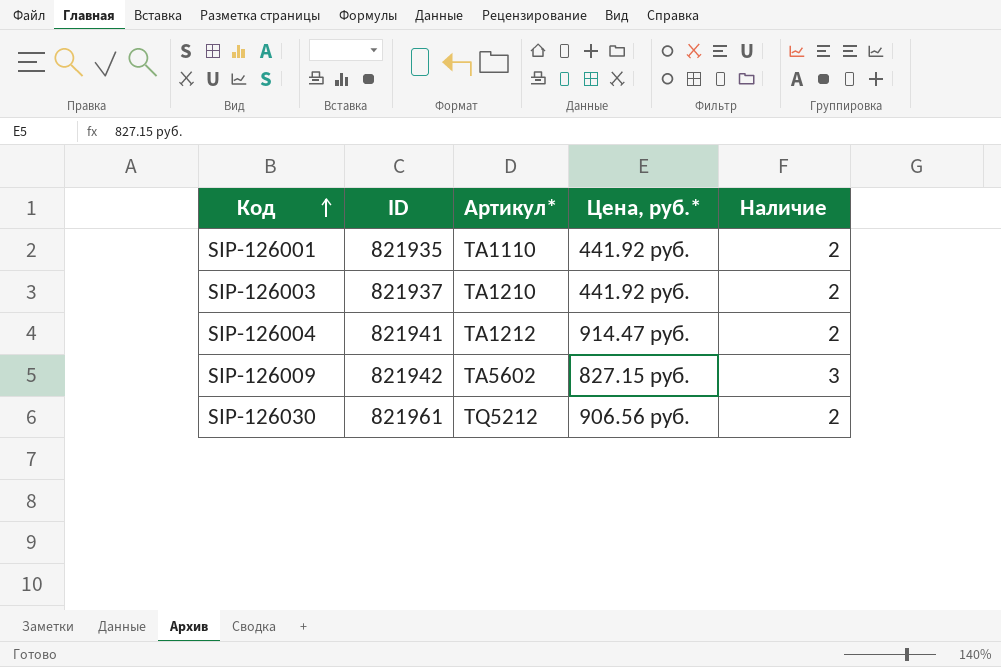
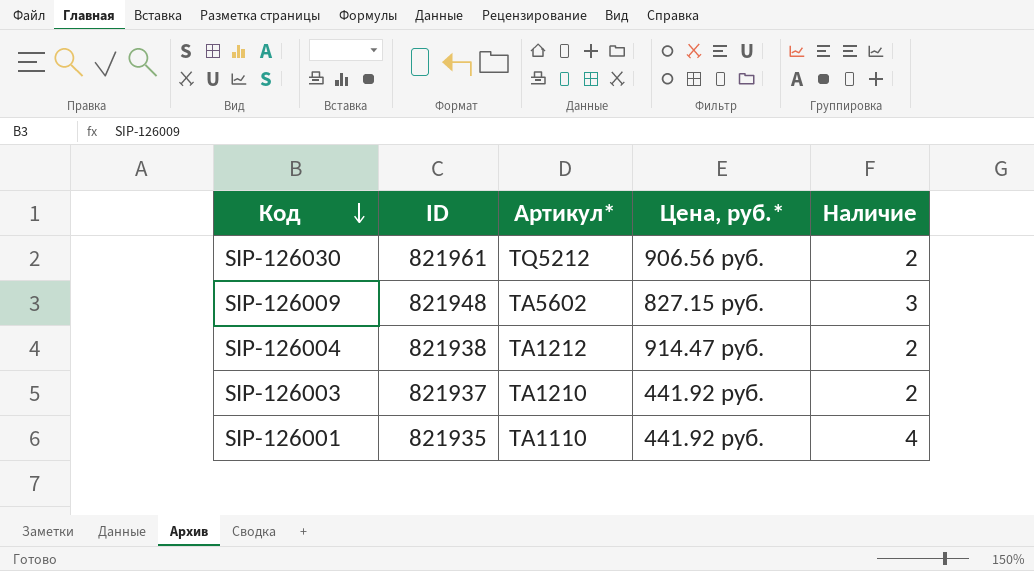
row order: Код ascending -> Код descending
SIP-126009 | ID: 821942 -> 821948
SIP-126004 | ID: 821941 -> 821938
SIP-126001 | Наличие: 2 -> 4

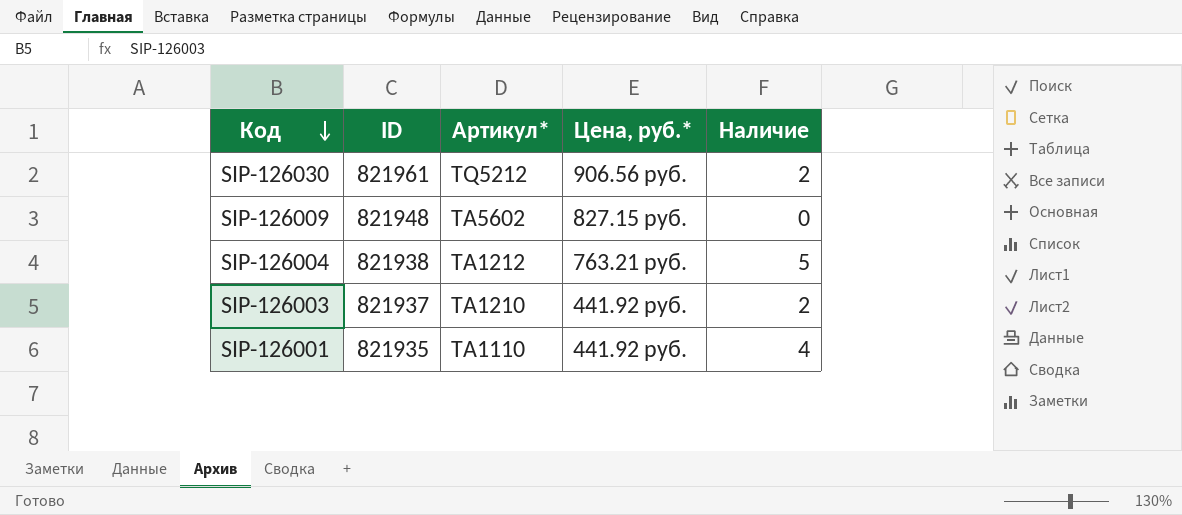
SIP-126009 | Наличие: 3 -> 0
SIP-126004 | Цена, руб.*: 914.47 руб. -> 763.21 руб.
SIP-126004 | Наличие: 2 -> 5

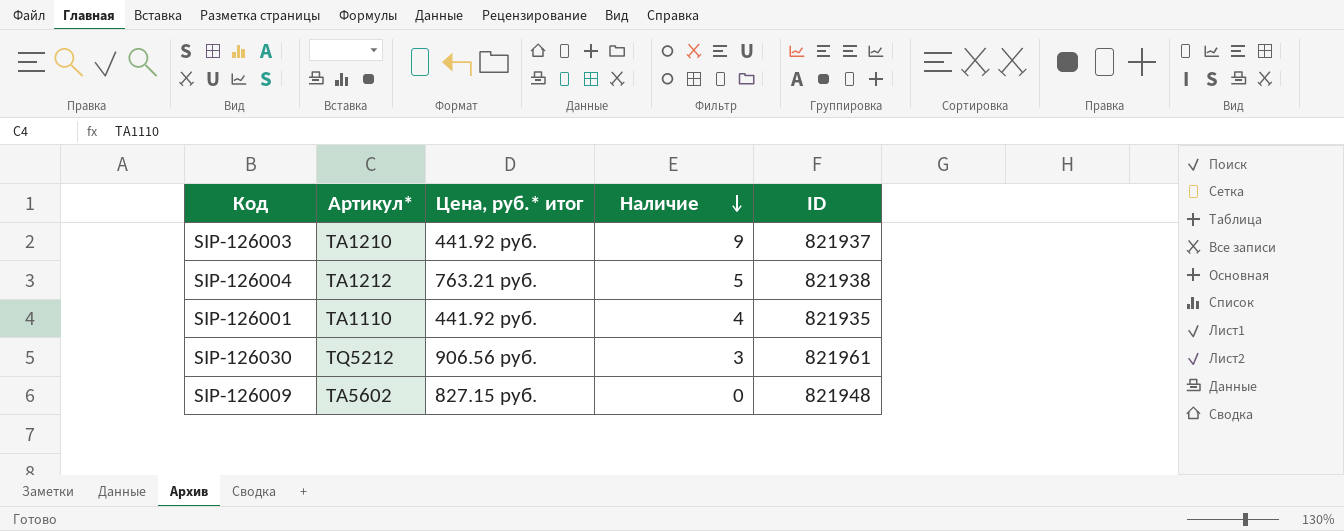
row order: Код descending -> Наличие descending
column name: Цена, руб.* -> Цена, руб.* итог
column ID | position: 2 -> 5
SIP-126003 | Наличие: 2 -> 9
SIP-126030 | Наличие: 2 -> 3

